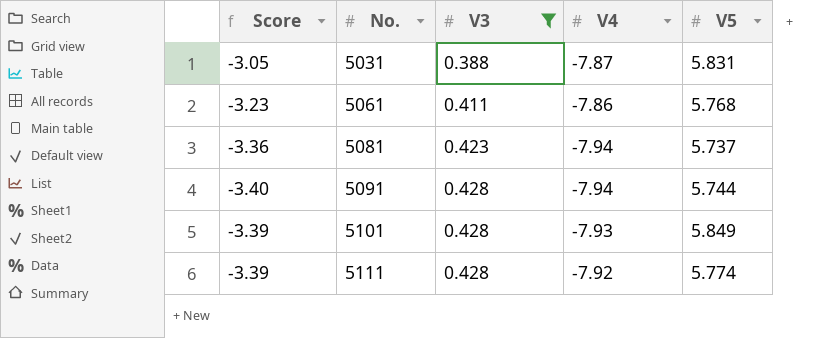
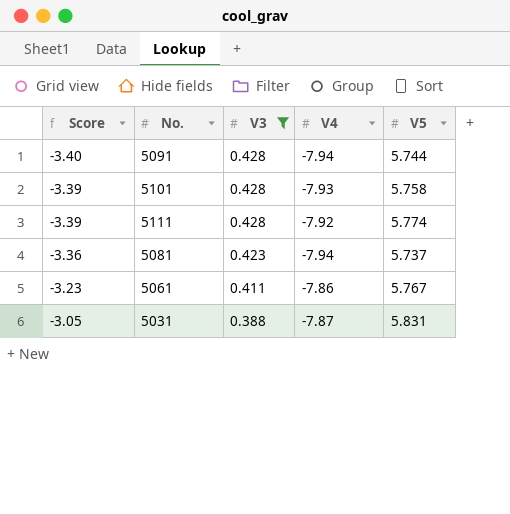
row order: No. ascending -> Score ascending
5101 | V5: 5.849 -> 5.758
5061 | V5: 5.768 -> 5.767

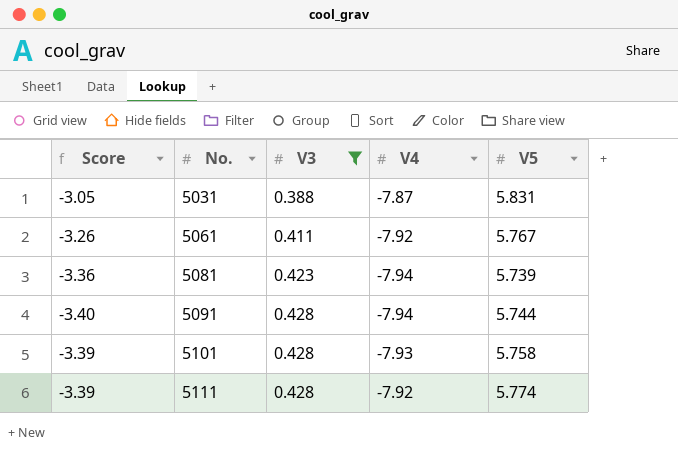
row order: Score ascending -> No. ascending
5061 | Score: -3.23 -> -3.26
5061 | V4: -7.86 -> -7.92
5081 | V5: 5.737 -> 5.739

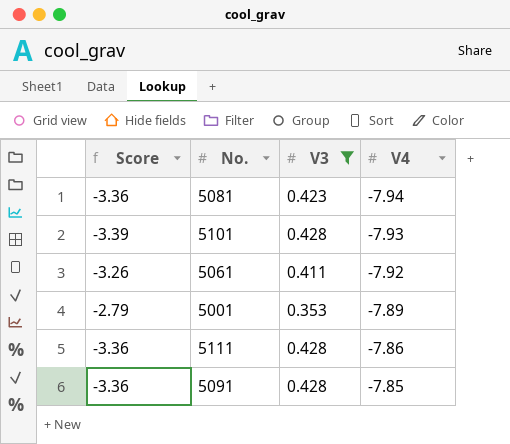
row order: No. ascending -> V4 ascending
column V5 | position: 5 -> none
row 5031: -3.05 | 0.388 | -7.87 | 5.831 -> none
row 5001: none -> -2.79 | 0.353 | -7.89
5111 | Score: -3.39 -> -3.36
5111 | V4: -7.92 -> -7.86
5091 | Score: -3.40 -> -3.36
5091 | V4: -7.94 -> -7.85

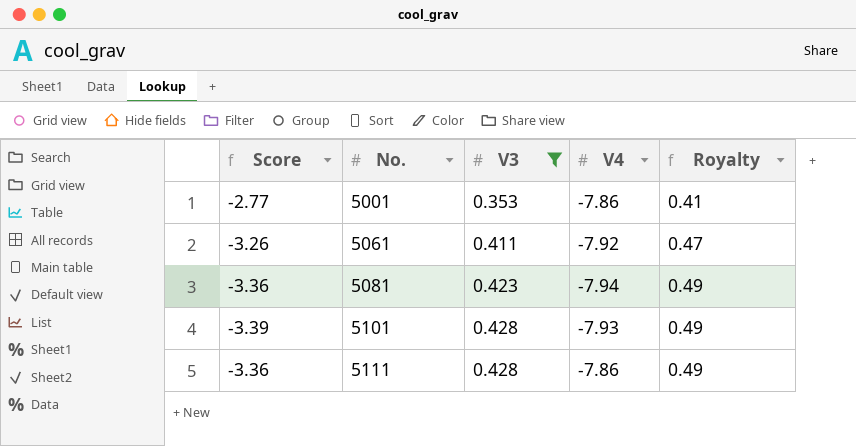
row order: V4 ascending -> No. ascending
column Royalty | formula: none -> [V3] * 1.15
row 5091: -3.36 | 0.428 | -7.85 -> none
5001 | Score: -2.79 -> -2.77
5001 | V4: -7.89 -> -7.86

